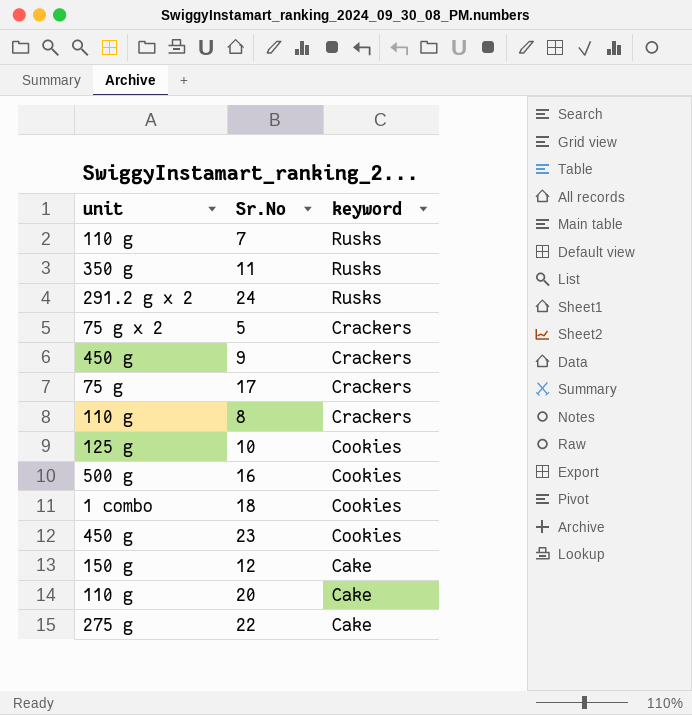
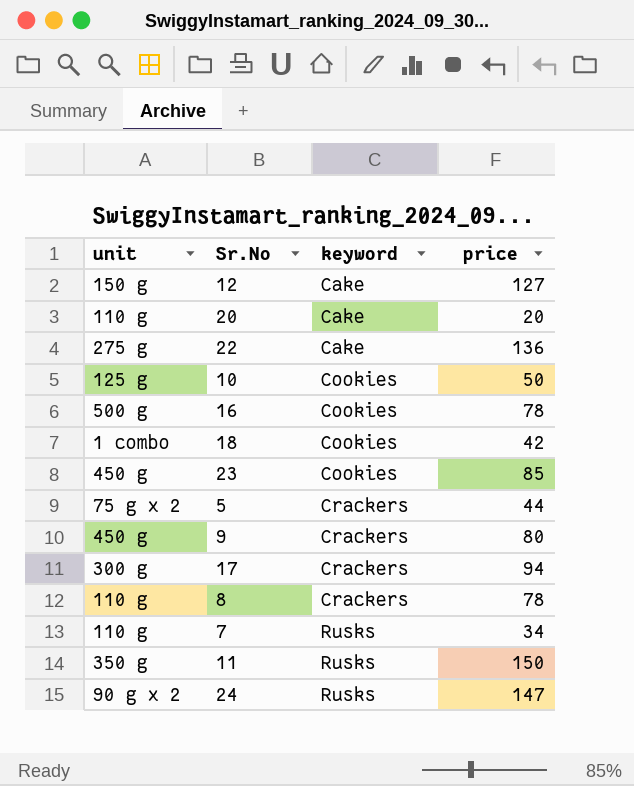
row order: keyword descending -> keyword ascending
column price | position: none -> 4
17 | unit: 75 g -> 300 g
24 | unit: 291.2 g x 2 -> 90 g x 2

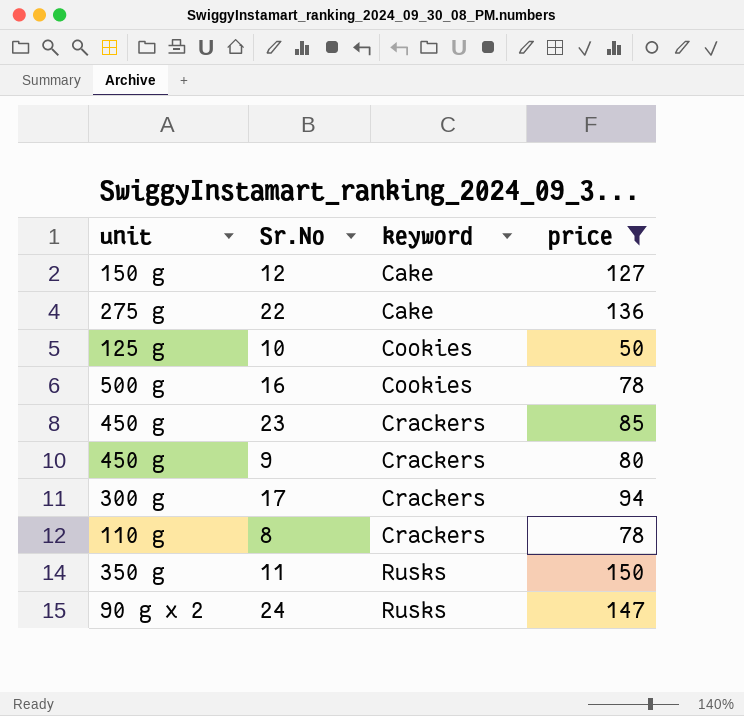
filter: none -> price >= 50
23 | keyword: Cookies -> Crackers

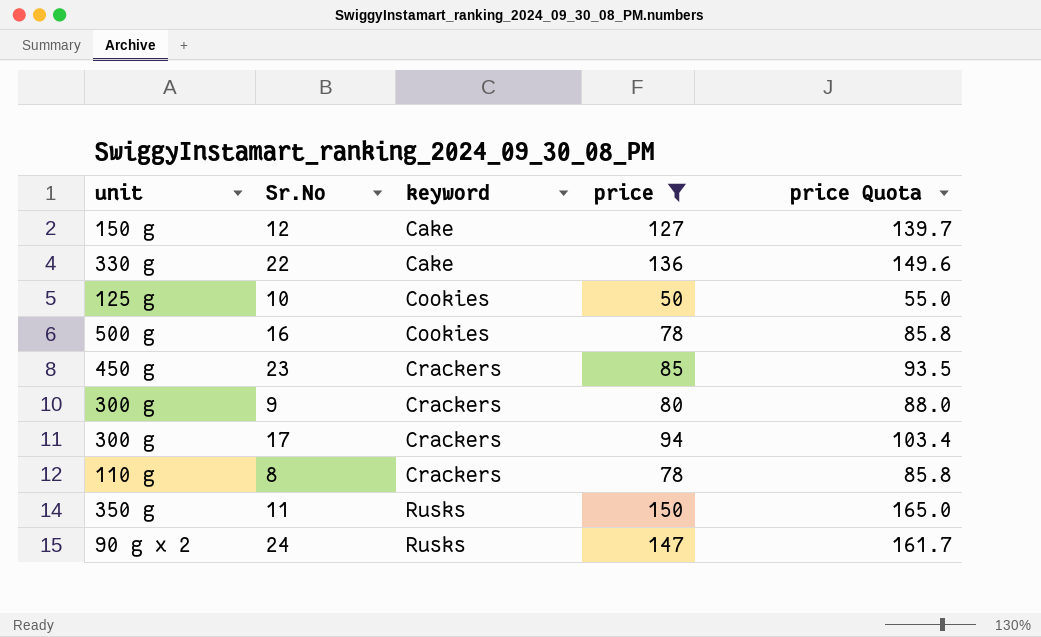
column price Quota | formula: none -> [price] * 1.1
22 | unit: 275 g -> 330 g
9 | unit: 450 g -> 300 g

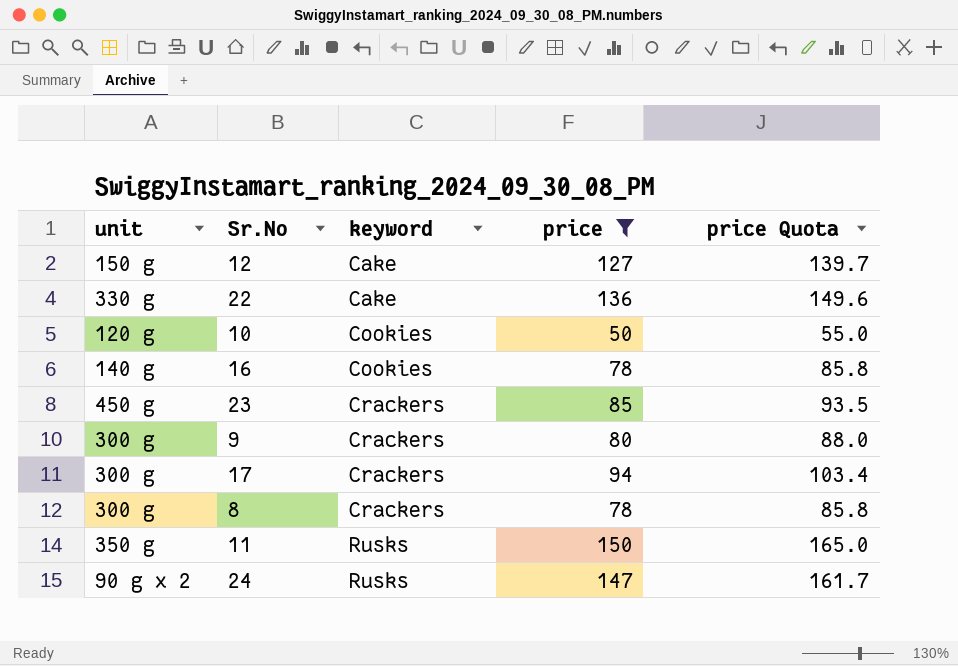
10 | unit: 125 g -> 120 g
16 | unit: 500 g -> 140 g
8 | unit: 110 g -> 300 g

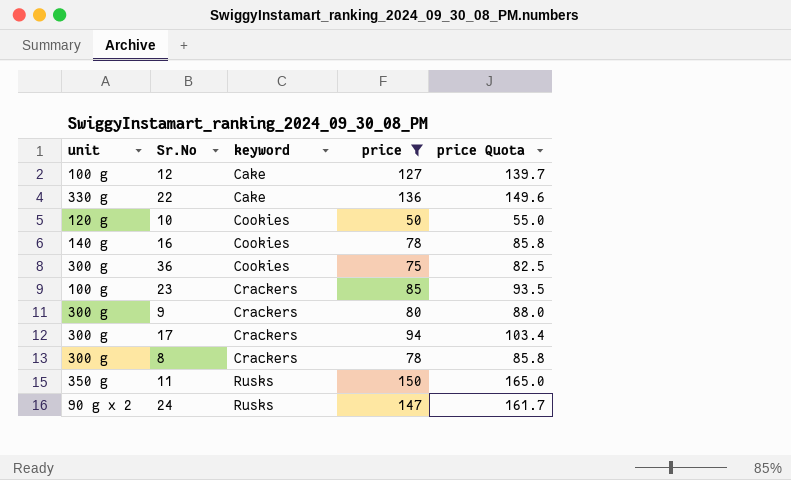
12 | unit: 150 g -> 100 g
row 36: none -> 300 g | Cookies | 75 | 82.5
23 | unit: 450 g -> 100 g

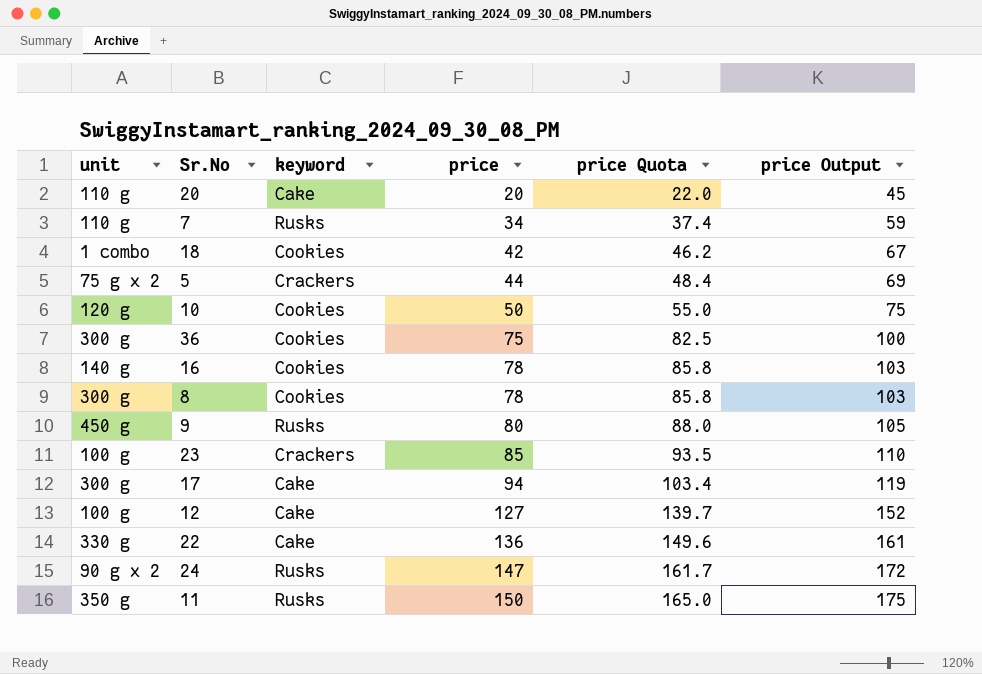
filter: price >= 50 -> none
row order: keyword ascending -> price ascending
column price Output | formula: none -> [price] + 25
8 | keyword: Crackers -> Cookies
9 | unit: 300 g -> 450 g
9 | keyword: Crackers -> Rusks
17 | keyword: Crackers -> Cake

